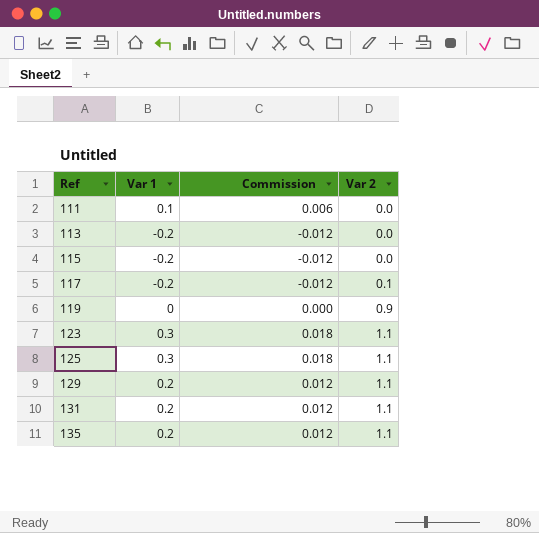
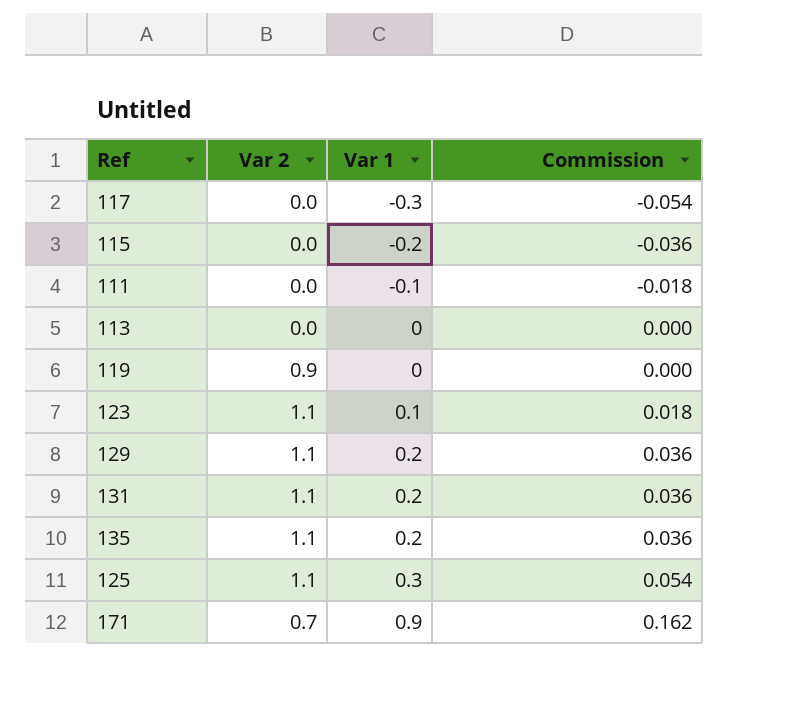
row order: Ref ascending -> Var 1 ascending
column Var 2 | position: 4 -> 2
column Commission | formula: [Var 1] * 0.06 -> [Var 1] * 0.18
117 | Var 2: 0.1 -> 0.0
117 | Var 1: -0.2 -> -0.3
111 | Var 1: 0.1 -> -0.1
113 | Var 1: -0.2 -> 0
123 | Var 1: 0.3 -> 0.1
row 171: none -> 0.7 | 0.9 | 0.162

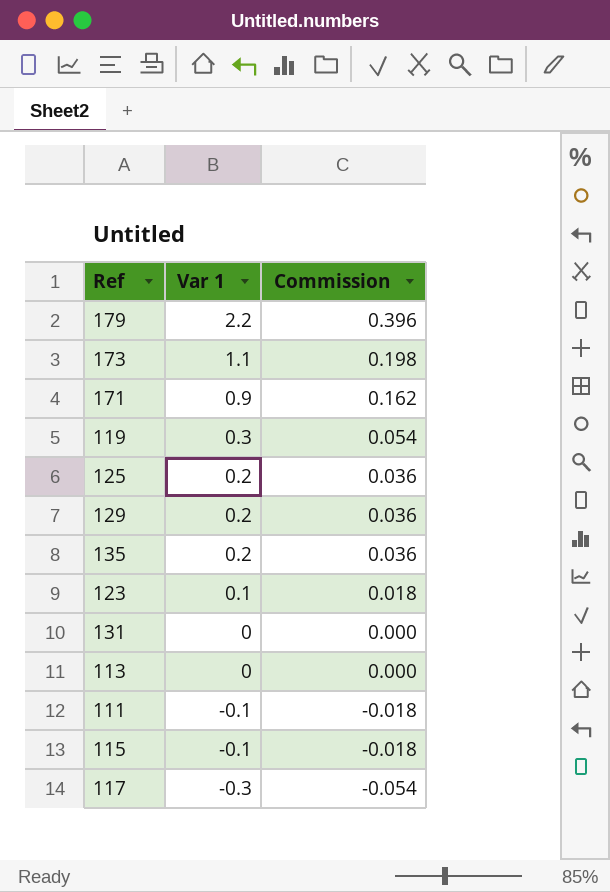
row order: Var 1 ascending -> Var 1 descending
column Var 2 | position: 2 -> none
row 179: none -> 2.2 | 0.396
row 173: none -> 1.1 | 0.198
119 | Var 1: 0 -> 0.3
119 | Commission: 0.000 -> 0.054
125 | Var 1: 0.3 -> 0.2
125 | Commission: 0.054 -> 0.036
131 | Var 1: 0.2 -> 0
131 | Commission: 0.036 -> 0.000
115 | Var 1: -0.2 -> -0.1
115 | Commission: -0.036 -> -0.018

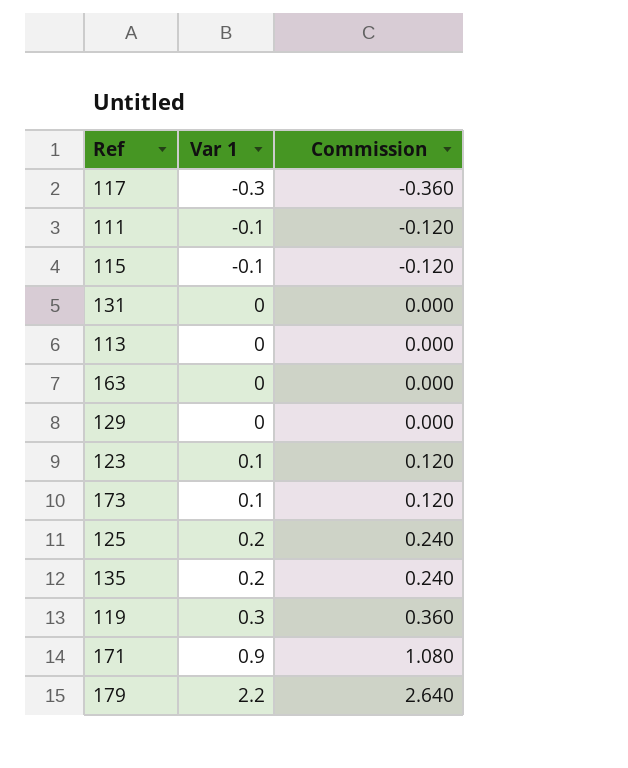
row order: Var 1 descending -> Var 1 ascending
column Commission | formula: [Var 1] * 0.18 -> [Var 1] * 1.2
row 163: none -> 0 | 0.000
129 | Var 1: 0.2 -> 0
173 | Var 1: 1.1 -> 0.1

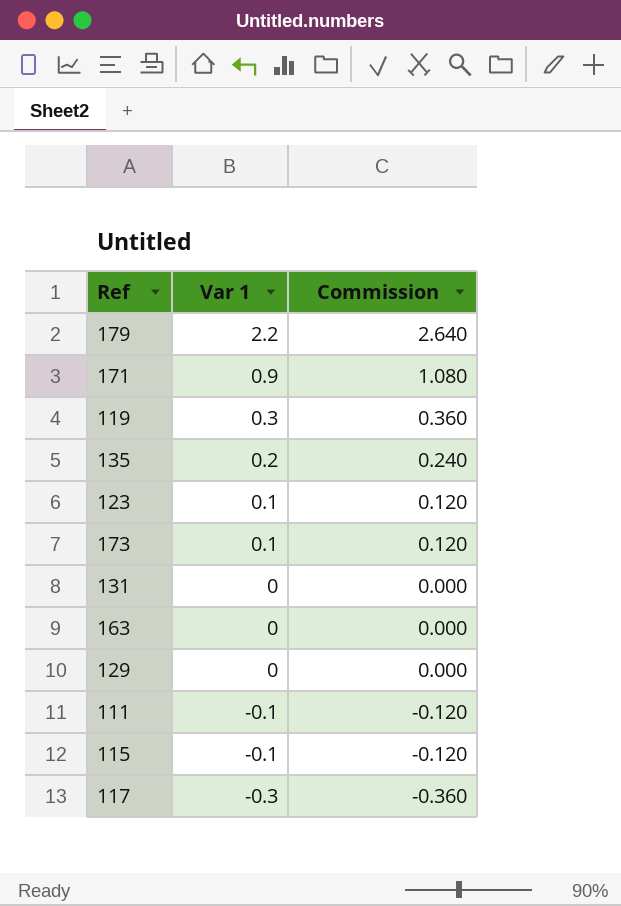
row order: Var 1 ascending -> Var 1 descending
row 113: 0 | 0.000 -> none
row 125: 0.2 | 0.240 -> none

